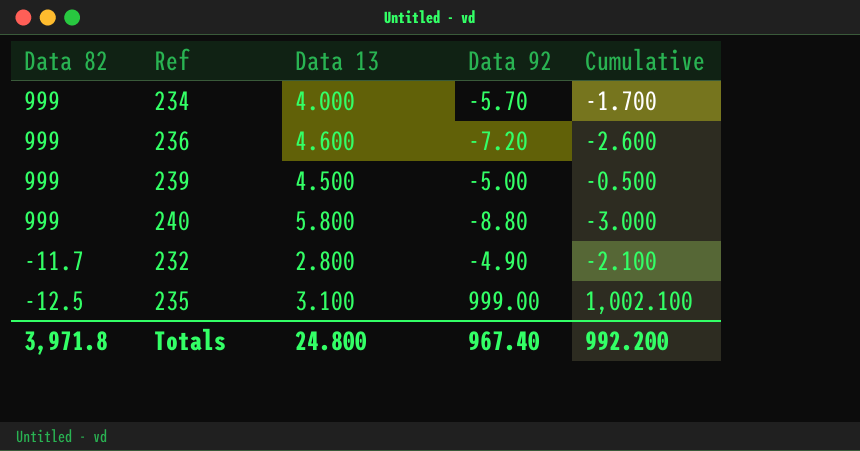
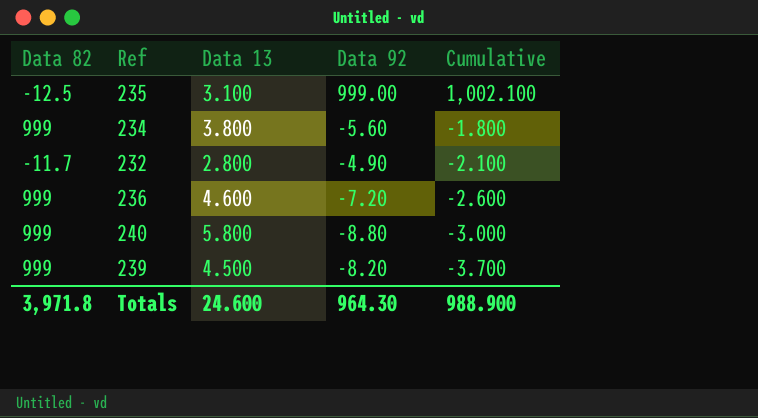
row order: Data 82 descending -> Cumulative descending
234 | Data 13: 4.000 -> 3.800
234 | Data 92: -5.70 -> -5.60
234 | Cumulative: -1.700 -> -1.800
239 | Data 92: -5.00 -> -8.20
239 | Cumulative: -0.500 -> -3.700
Totals | Data 13: 24.800 -> 24.600
Totals | Data 92: 967.40 -> 964.30
Totals | Cumulative: 992.200 -> 988.900

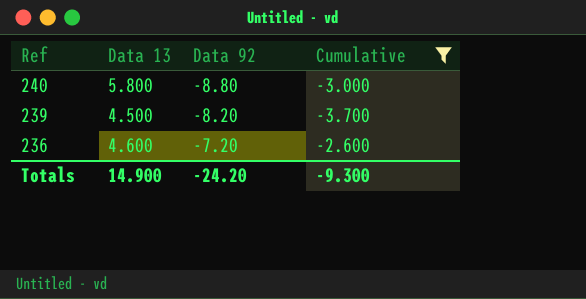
filter: none -> Cumulative <= -2.600
row order: Cumulative descending -> Ref descending
column Data 82 | position: 1 -> none
Totals | Data 13: 24.600 -> 14.900
Totals | Data 92: 964.30 -> -24.20
Totals | Cumulative: 988.900 -> -9.300

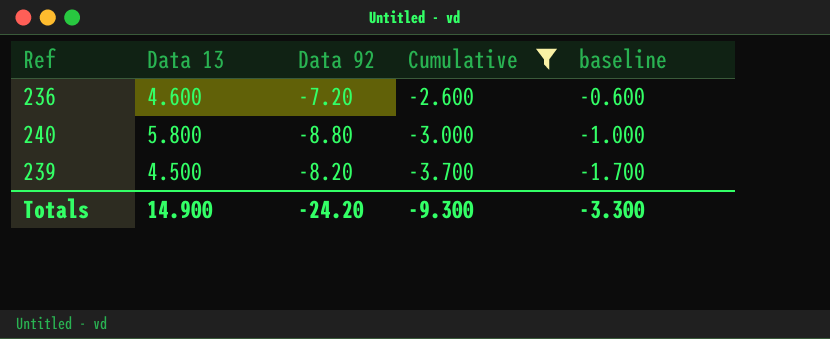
row order: Ref descending -> Cumulative descending
column baseline | formula: none -> [Cumulative] + 2

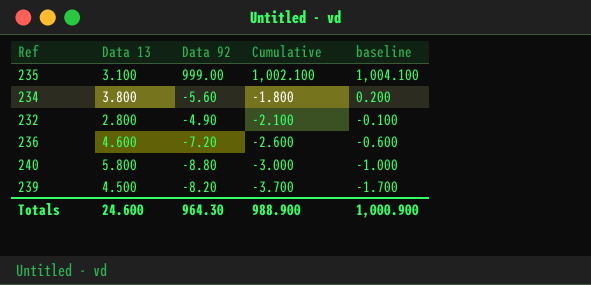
filter: Cumulative <= -2.600 -> none
Totals | Data 13: 14.900 -> 24.600
Totals | Data 92: -24.20 -> 964.30
Totals | Cumulative: -9.300 -> 988.900
Totals | baseline: -3.300 -> 1,000.900

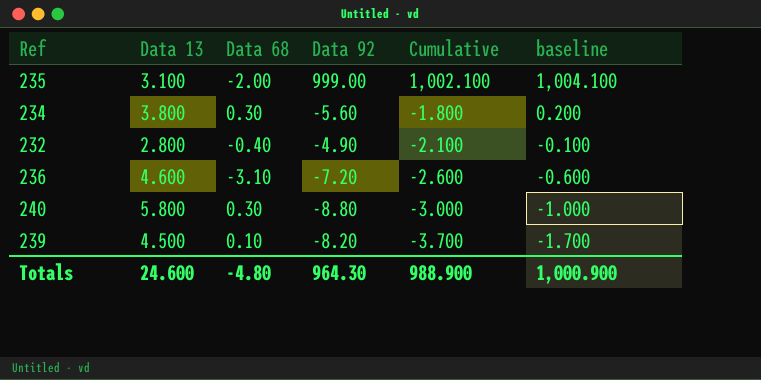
column Data 68 | position: none -> 3

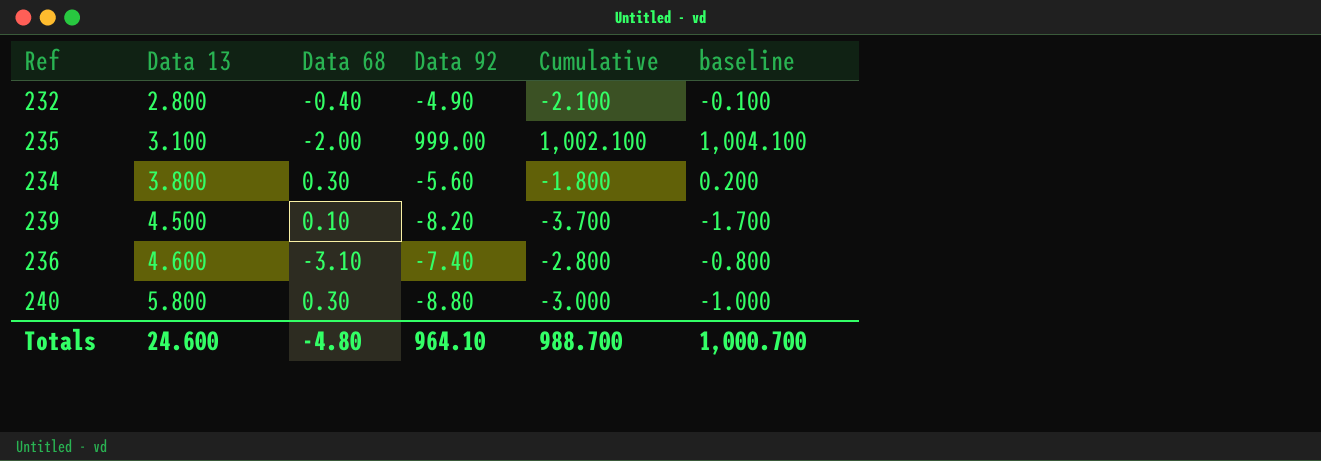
row order: Cumulative descending -> Data 13 ascending
236 | Data 92: -7.20 -> -7.40
236 | Cumulative: -2.600 -> -2.800
236 | baseline: -0.600 -> -0.800
Totals | Data 92: 964.30 -> 964.10
Totals | Cumulative: 988.900 -> 988.700
Totals | baseline: 1,000.900 -> 1,000.700

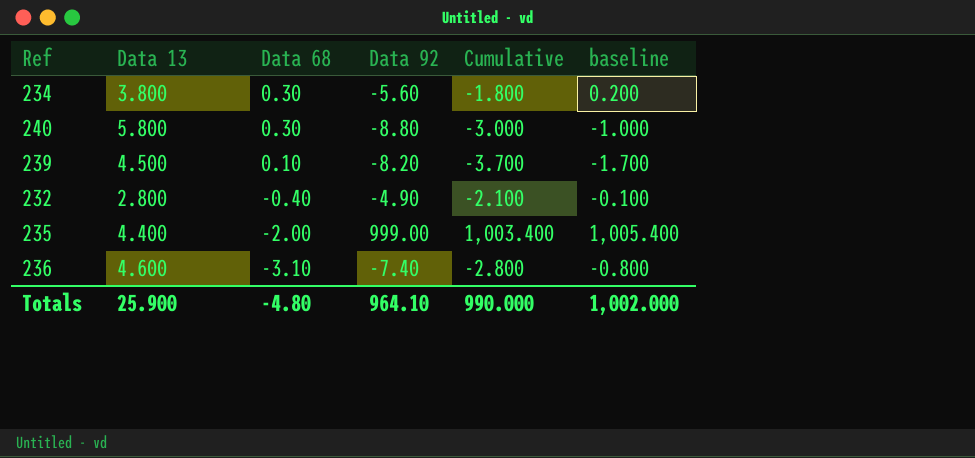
row order: Data 13 ascending -> Data 68 descending
235 | Data 13: 3.100 -> 4.400
235 | Cumulative: 1,002.100 -> 1,003.400
235 | baseline: 1,004.100 -> 1,005.400
Totals | Data 13: 24.600 -> 25.900
Totals | Cumulative: 988.700 -> 990.000
Totals | baseline: 1,000.700 -> 1,002.000

